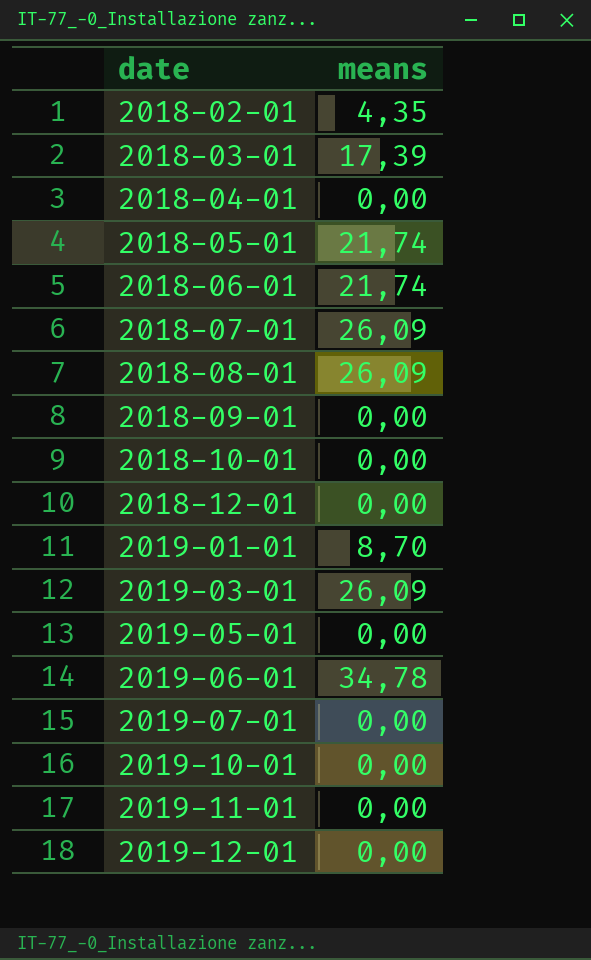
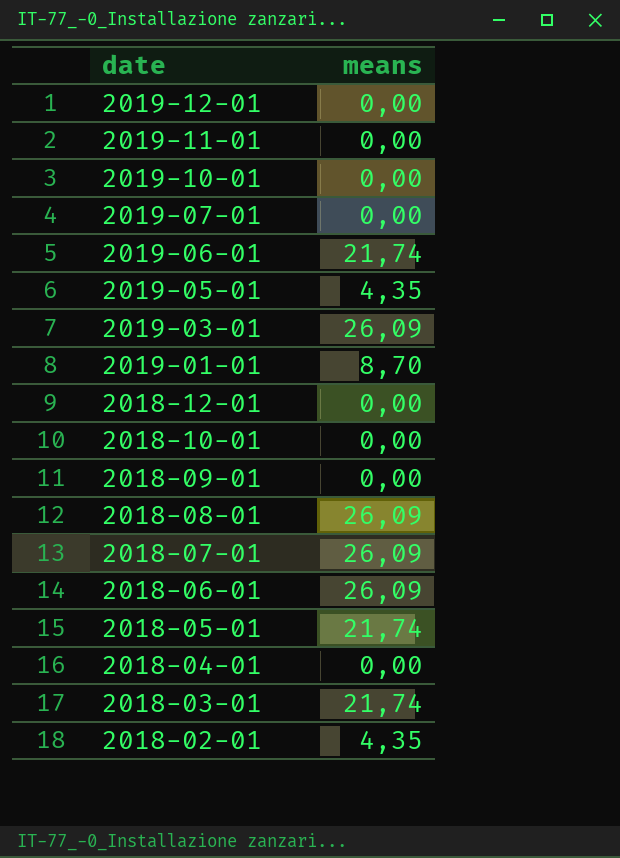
row order: date ascending -> date descending
2019-06-01 | means: 34,78 -> 21,74
2019-05-01 | means: 0,00 -> 4,35
2018-06-01 | means: 21,74 -> 26,09
2018-03-01 | means: 17,39 -> 21,74

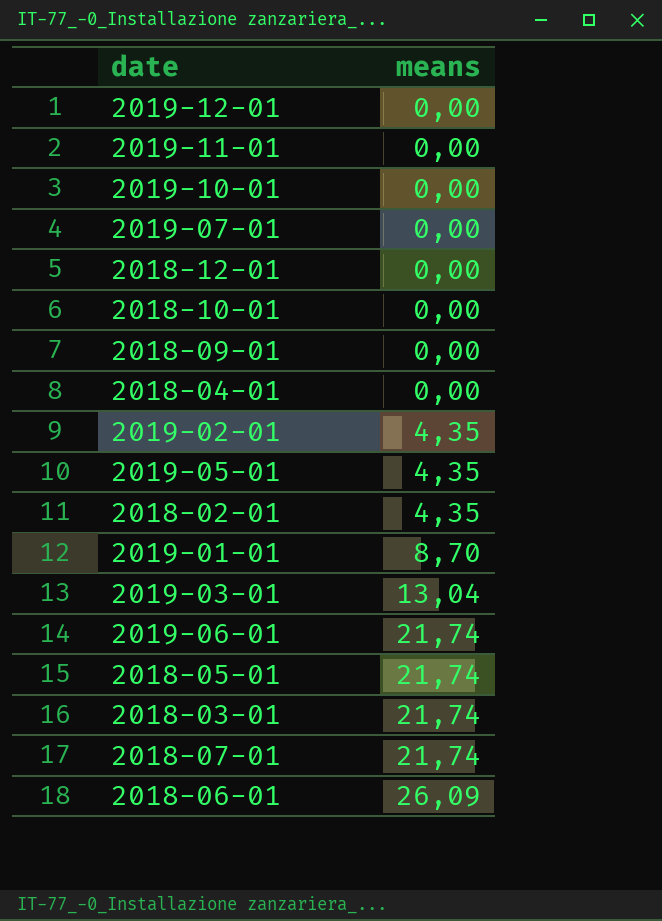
row order: date descending -> means ascending
row 2018-08-01: 26,09 -> none
row 2019-02-01: none -> 4,35
2019-03-01 | means: 26,09 -> 13,04
2018-07-01 | means: 26,09 -> 21,74

